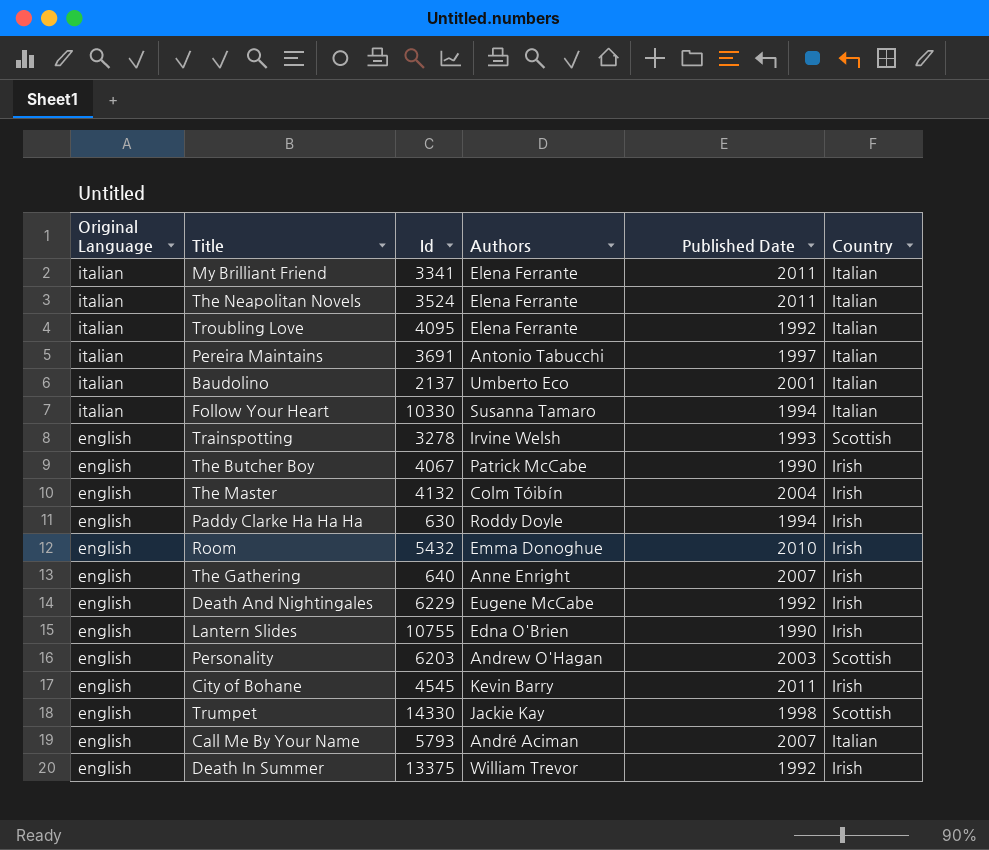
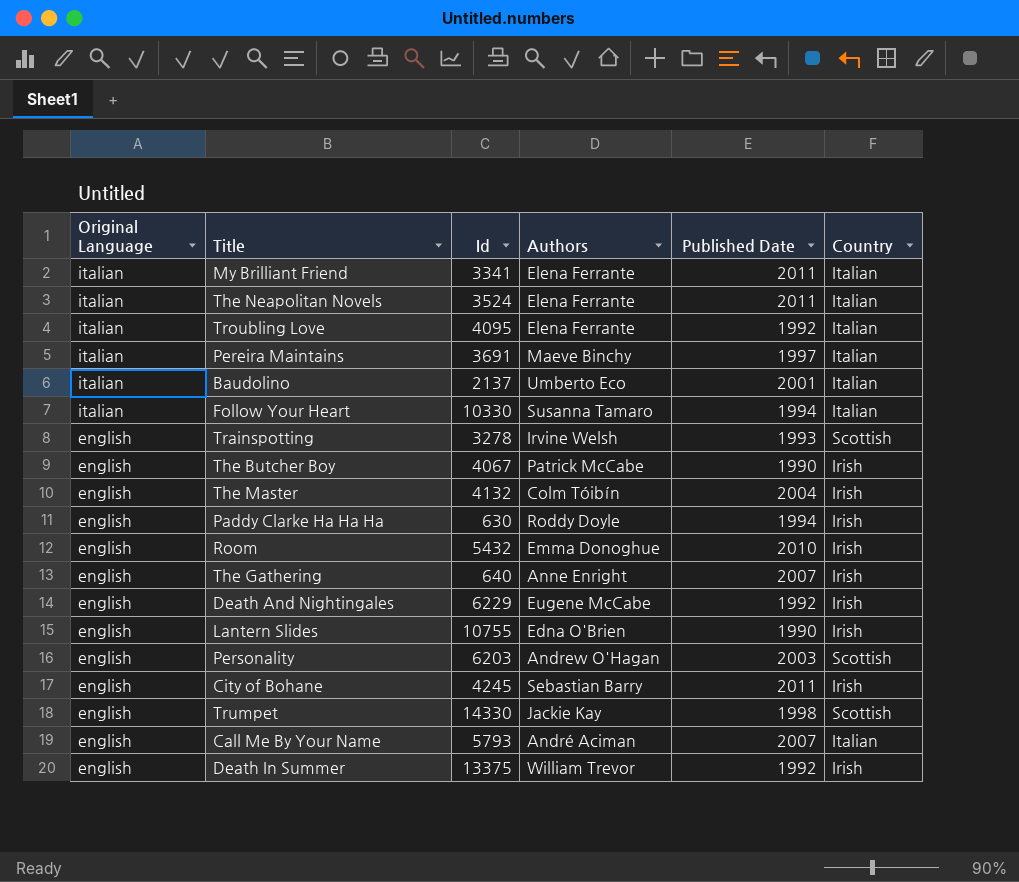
Pereira Maintains | Authors: Antonio Tabucchi -> Maeve Binchy
City of Bohane | Id: 4545 -> 4245
City of Bohane | Authors: Kevin Barry -> Sebastian Barry

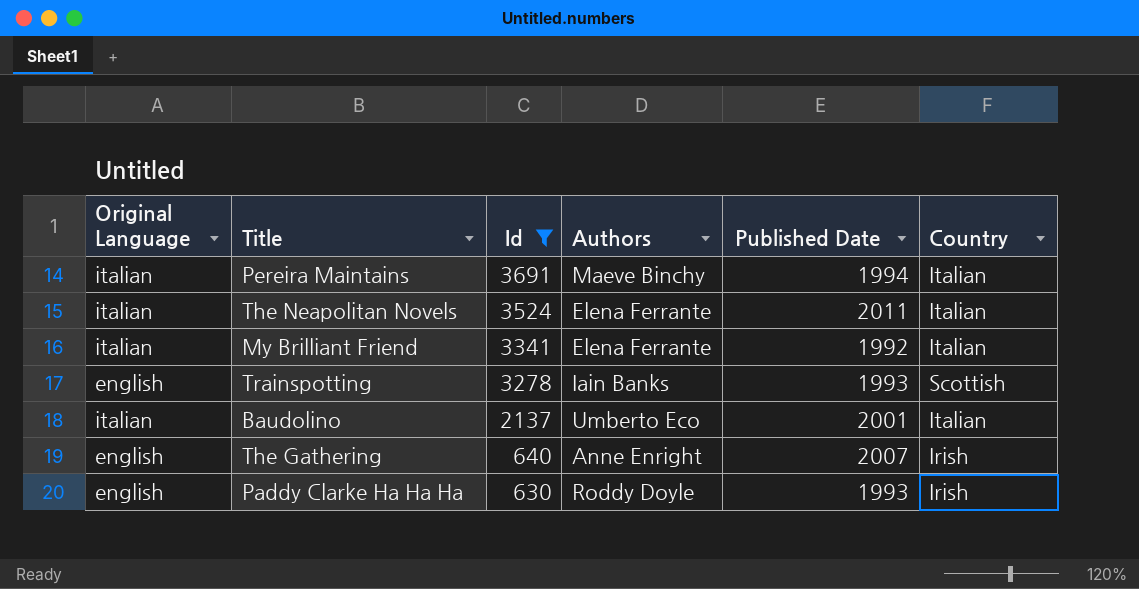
filter: none -> Id <= 3691
row order: Original Language descending -> Id descending
Pereira Maintains | Published Date: 1997 -> 1994
My Brilliant Friend | Published Date: 2011 -> 1992
Trainspotting | Authors: Irvine Welsh -> Iain Banks
Paddy Clarke Ha Ha Ha | Published Date: 1994 -> 1993

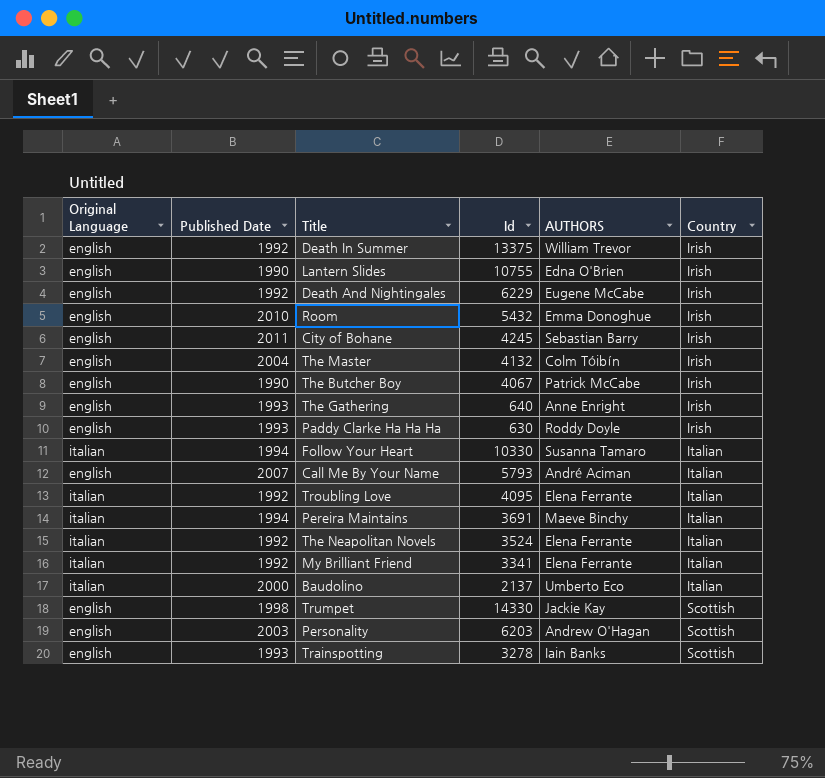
filter: Id <= 3691 -> none
row order: Id descending -> Country ascending
column Published Date | position: 5 -> 2
column name: Authors -> AUTHORS
The Gathering | Published Date: 2007 -> 1993
The Neapolitan Novels | Published Date: 2011 -> 1992
Baudolino | Published Date: 2001 -> 2000

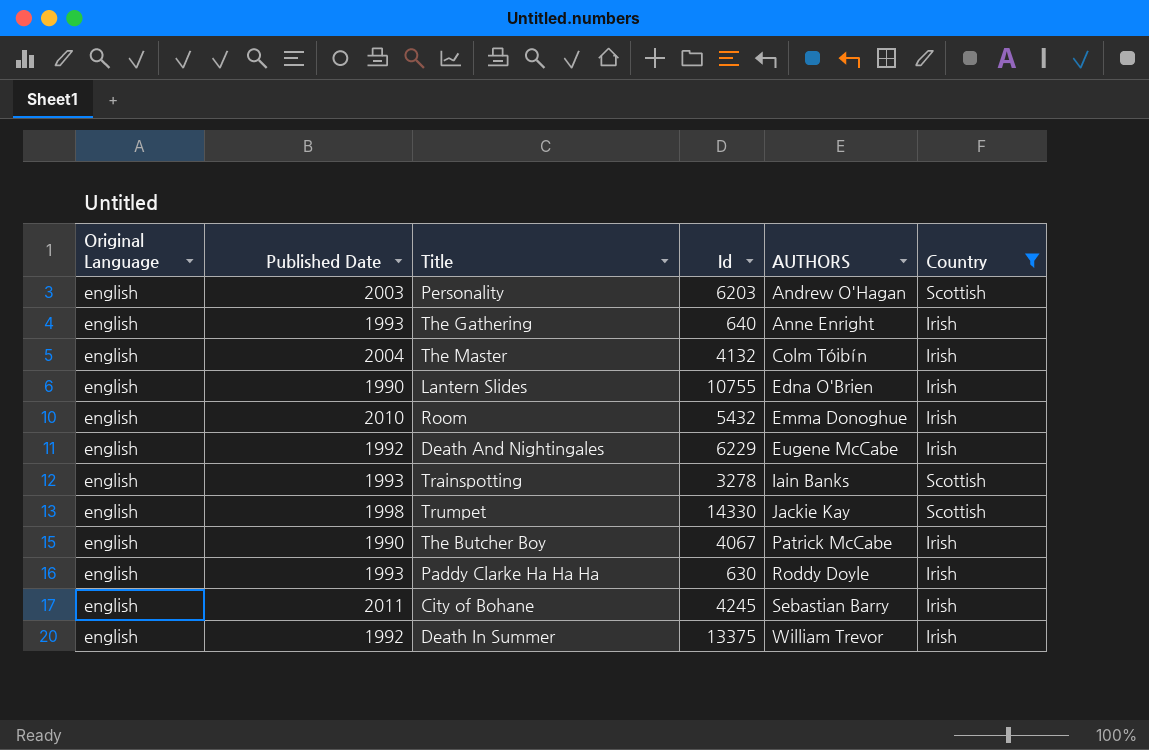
filter: none -> Country != Italian
row order: Country ascending -> AUTHORS ascending

